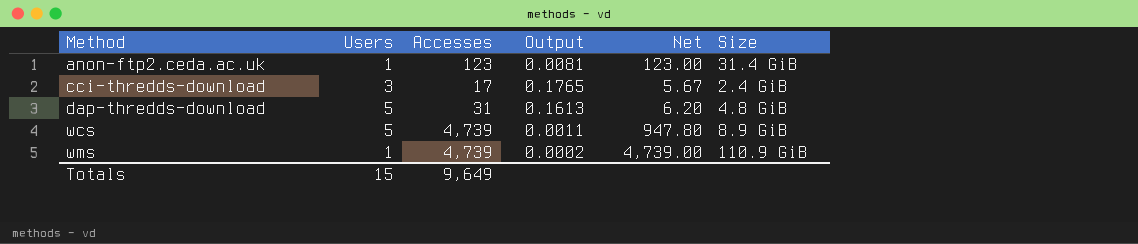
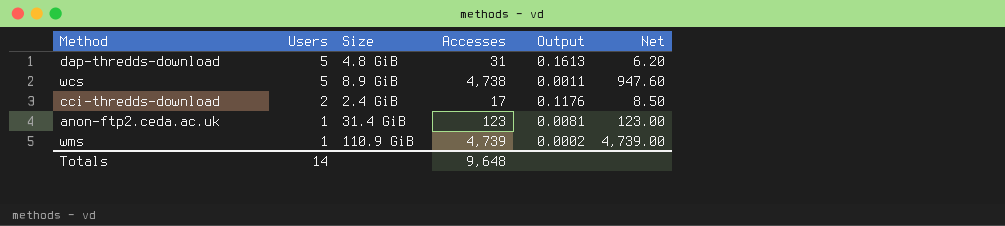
row order: Method ascending -> Users descending
column Size | position: 6 -> 3
wcs | Accesses: 4,739 -> 4,738
wcs | Net: 947.80 -> 947.60
cci-thredds-download | Users: 3 -> 2
cci-thredds-download | Output: 0.1765 -> 0.1176
cci-thredds-download | Net: 5.67 -> 8.50
Totals | Users: 15 -> 14
Totals | Accesses: 9,649 -> 9,648

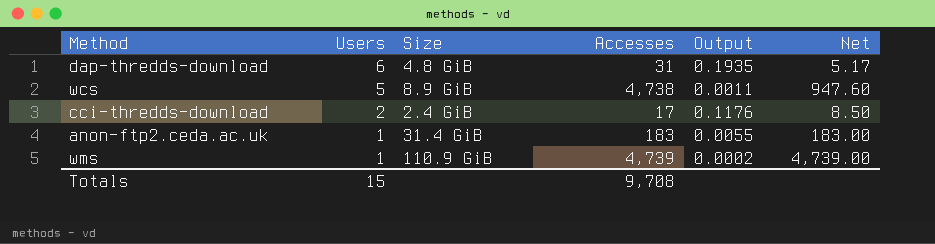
dap-thredds-download | Users: 5 -> 6
dap-thredds-download | Output: 0.1613 -> 0.1935
dap-thredds-download | Net: 6.20 -> 5.17
anon-ftp2.ceda.ac.uk | Accesses: 123 -> 183
anon-ftp2.ceda.ac.uk | Output: 0.0081 -> 0.0055
anon-ftp2.ceda.ac.uk | Net: 123.00 -> 183.00
Totals | Users: 14 -> 15
Totals | Accesses: 9,648 -> 9,708

